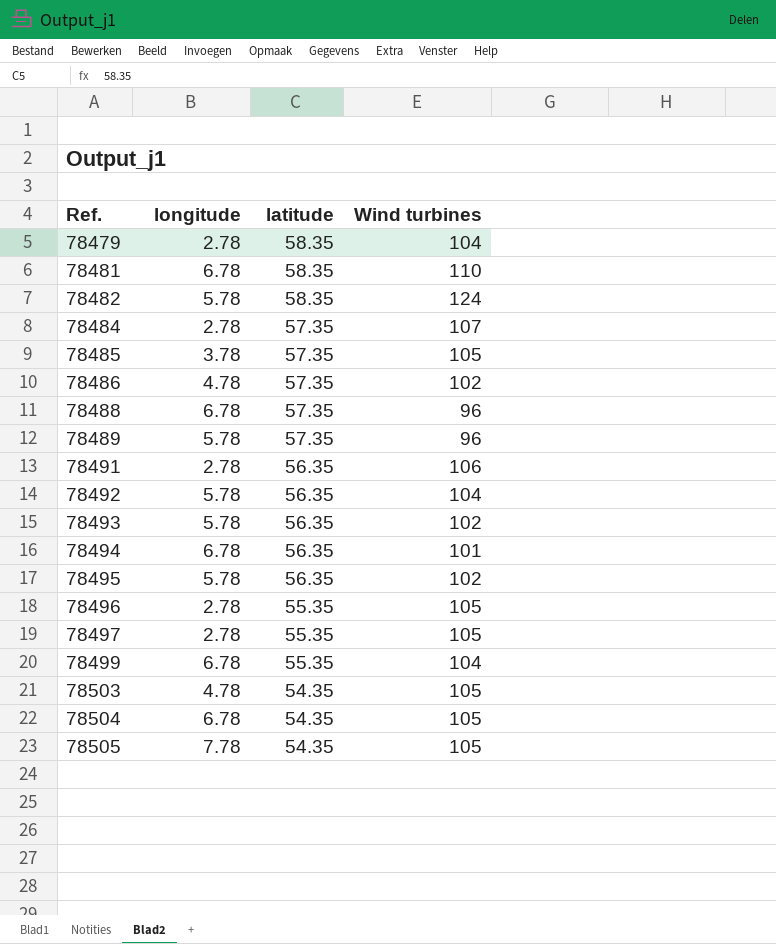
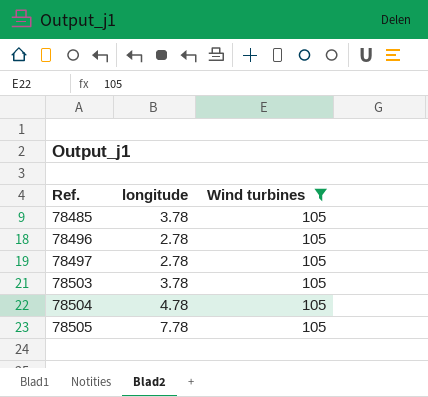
filter: none -> Wind turbines = 105
column latitude | position: 3 -> none
78503 | longitude: 4.78 -> 3.78
78504 | longitude: 6.78 -> 4.78

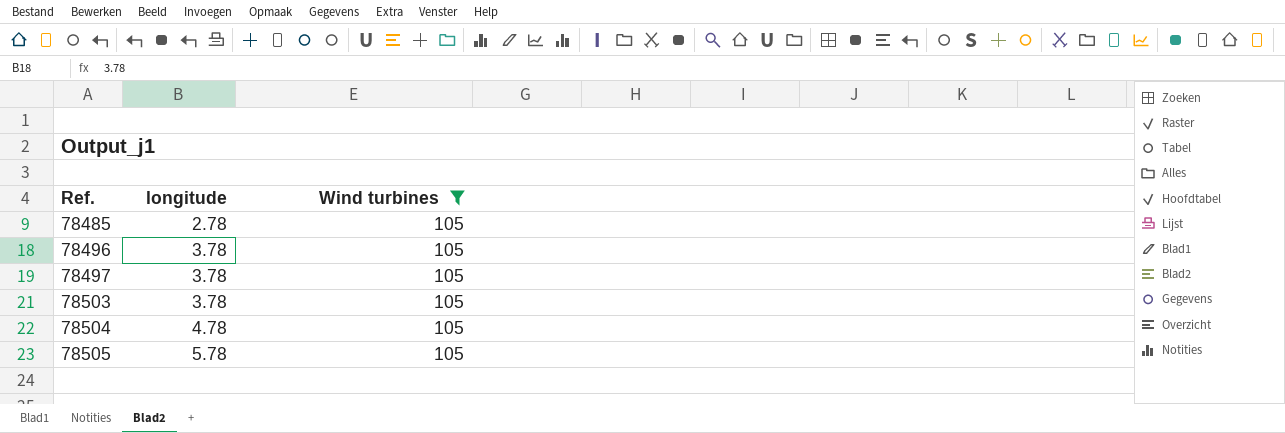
78485 | longitude: 3.78 -> 2.78
78496 | longitude: 2.78 -> 3.78
78497 | longitude: 2.78 -> 3.78
78505 | longitude: 7.78 -> 5.78

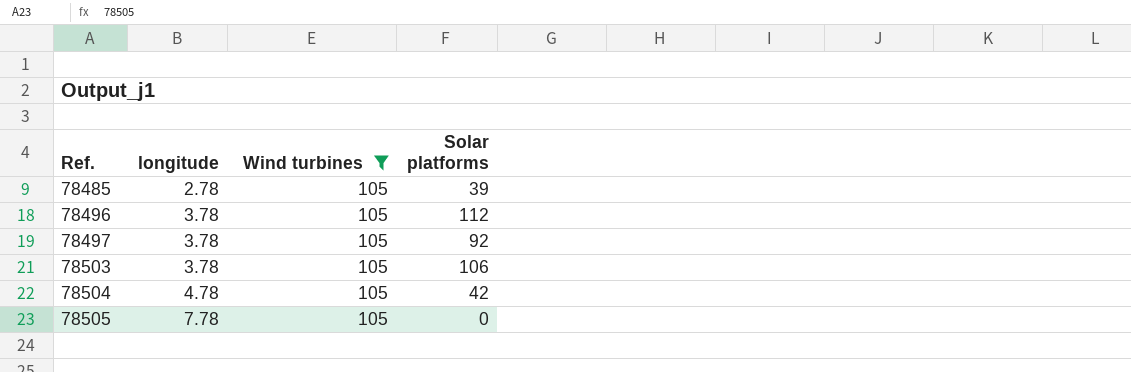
column Solar platforms | position: none -> 4
78505 | longitude: 5.78 -> 7.78

